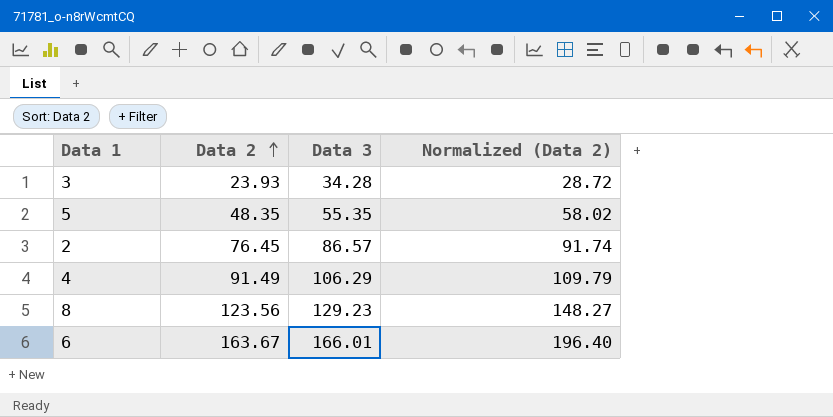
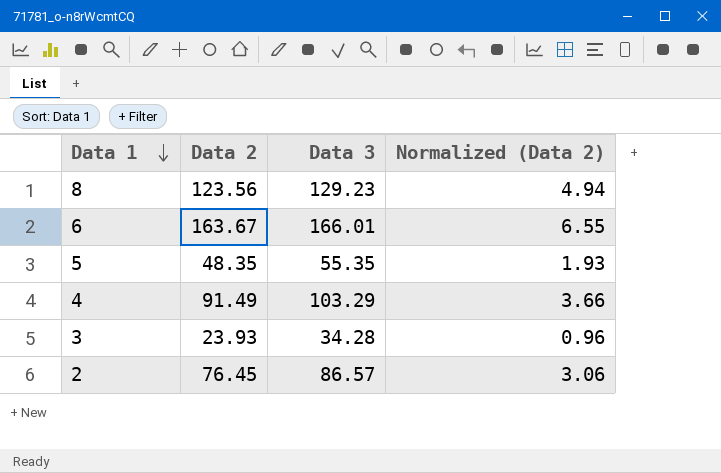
row order: Data 2 ascending -> Data 1 descending
column Normalized (Data 2) | formula: [Data 2] * 1.2 -> [Data 2] * 0.04
4 | Data 3: 106.29 -> 103.29

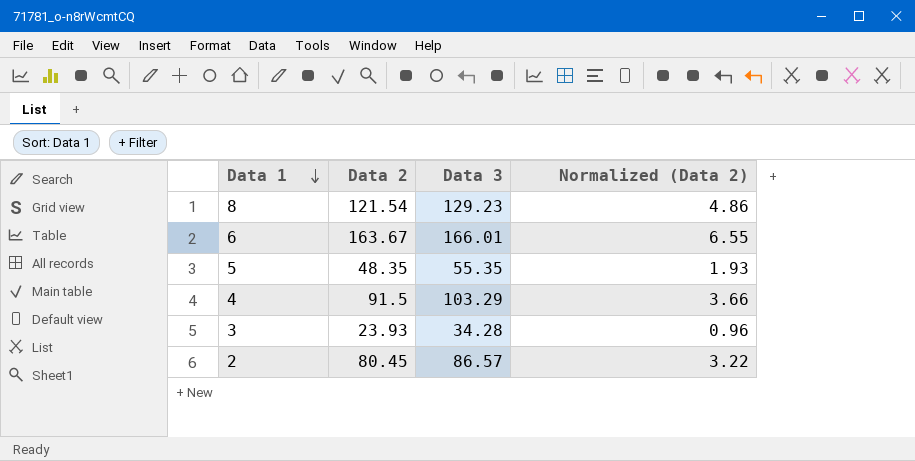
8 | Data 2: 123.56 -> 121.54
8 | Normalized (Data 2): 4.94 -> 4.86
4 | Data 2: 91.49 -> 91.5
2 | Data 2: 76.45 -> 80.45
2 | Normalized (Data 2): 3.06 -> 3.22

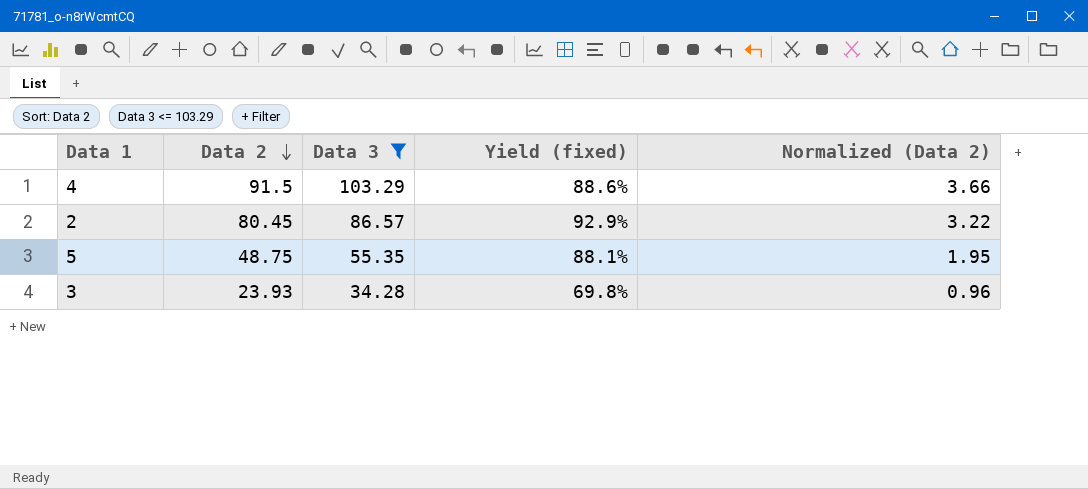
filter: none -> Data 3 <= 103.29
row order: Data 1 descending -> Data 2 descending
column Yield (fixed) | formula: none -> [Data 2] / [Data 3]
5 | Data 2: 48.35 -> 48.75
5 | Normalized (Data 2): 1.93 -> 1.95

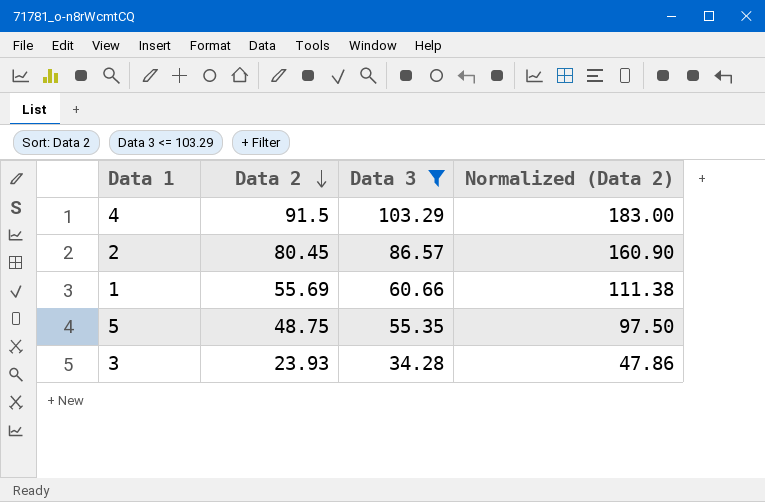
column Yield (fixed) | formula: [Data 2] / [Data 3] -> none
column Normalized (Data 2) | formula: [Data 2] * 0.04 -> [Data 2] * 2
row 1: none -> 55.69 | 60.66 | 111.38

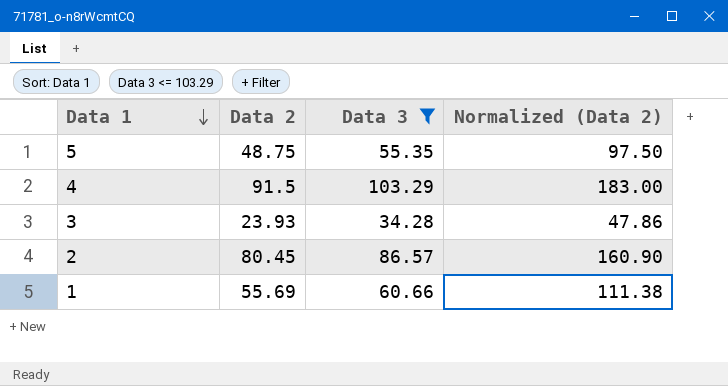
row order: Data 2 descending -> Data 1 descending

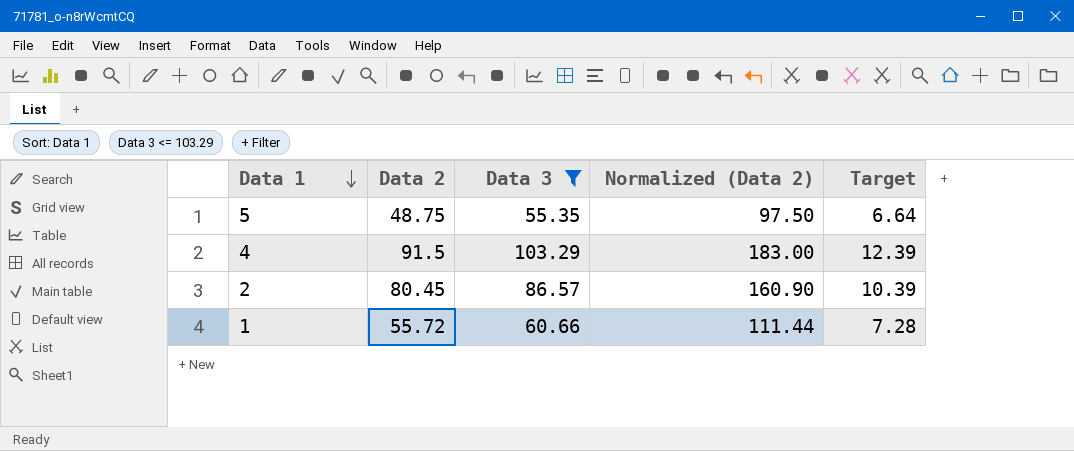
column Target | formula: none -> [Data 3] * 0.12
row 3: 23.93 | 34.28 | 47.86 -> none
1 | Data 2: 55.69 -> 55.72
1 | Normalized (Data 2): 111.38 -> 111.44

